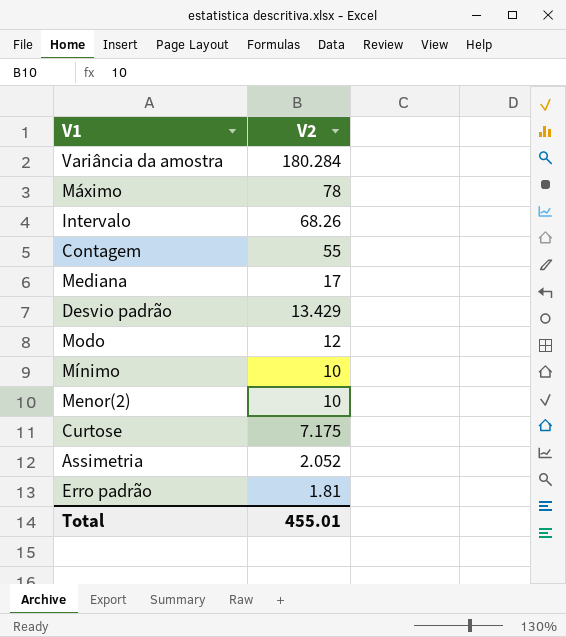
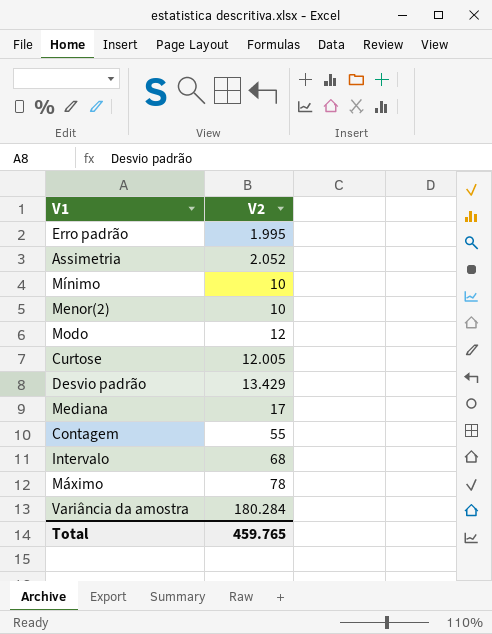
row order: V2 descending -> V2 ascending
Erro padrão | V2: 1.81 -> 1.995
Curtose | V2: 7.175 -> 12.005
Intervalo | V2: 68.26 -> 68
Total | V2: 455.01 -> 459.765

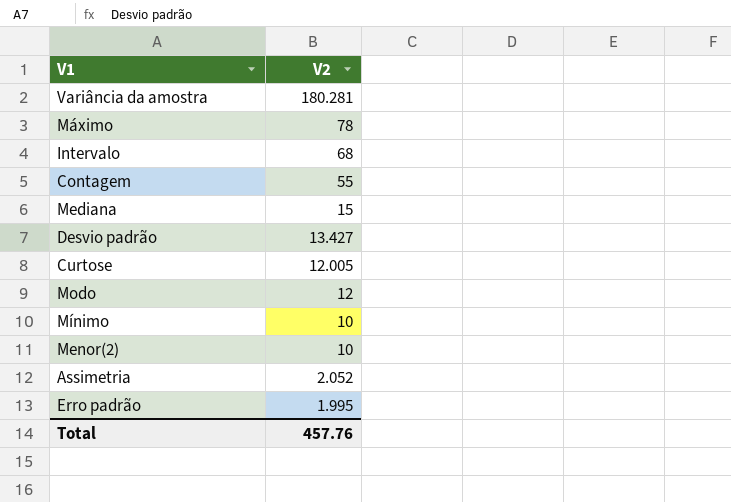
row order: V2 ascending -> V2 descending
Variância da amostra | V2: 180.284 -> 180.281
Mediana | V2: 17 -> 15
Desvio padrão | V2: 13.429 -> 13.427
Total | V2: 459.765 -> 457.76

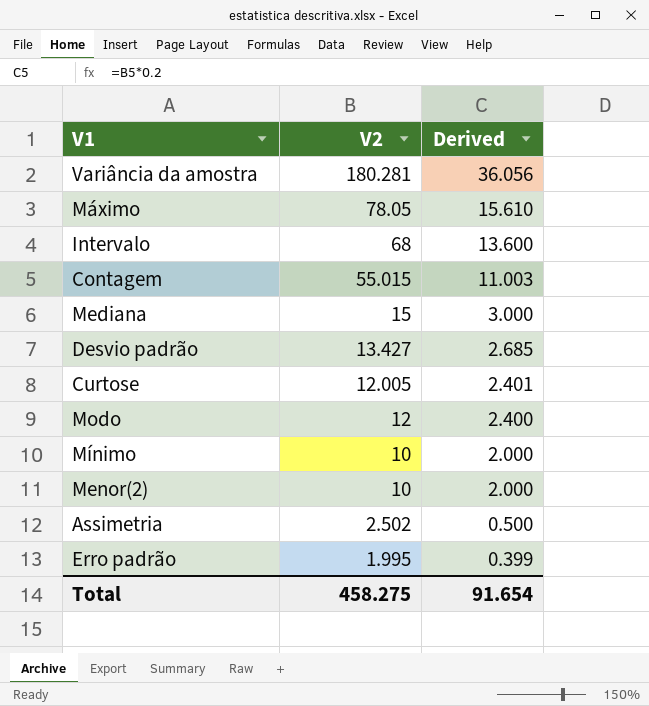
column Derived | formula: none -> [V2] * 0.2
Máximo | V2: 78 -> 78.05
Contagem | V2: 55 -> 55.015
Assimetria | V2: 2.052 -> 2.502
Total | V2: 457.76 -> 458.275

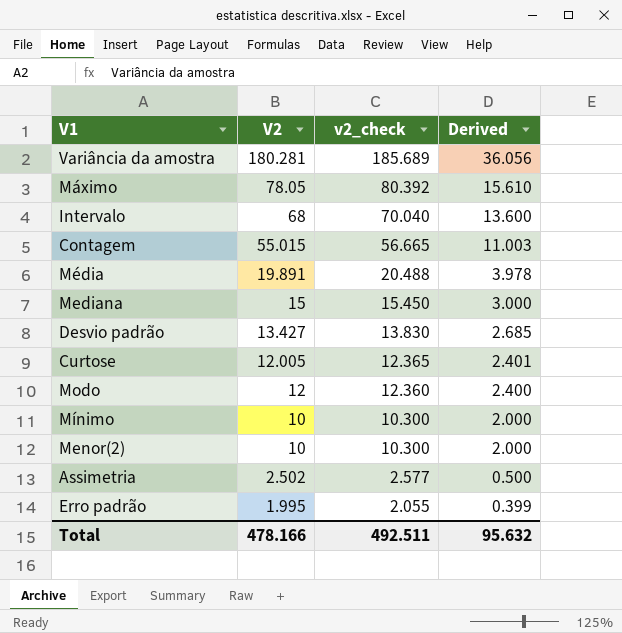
column v2_check | formula: none -> [V2] * 1.03
row Média: none -> 19.891 | 20.488 | 3.978
Total | V2: 458.275 -> 478.166
Total | Derived: 91.654 -> 95.632

